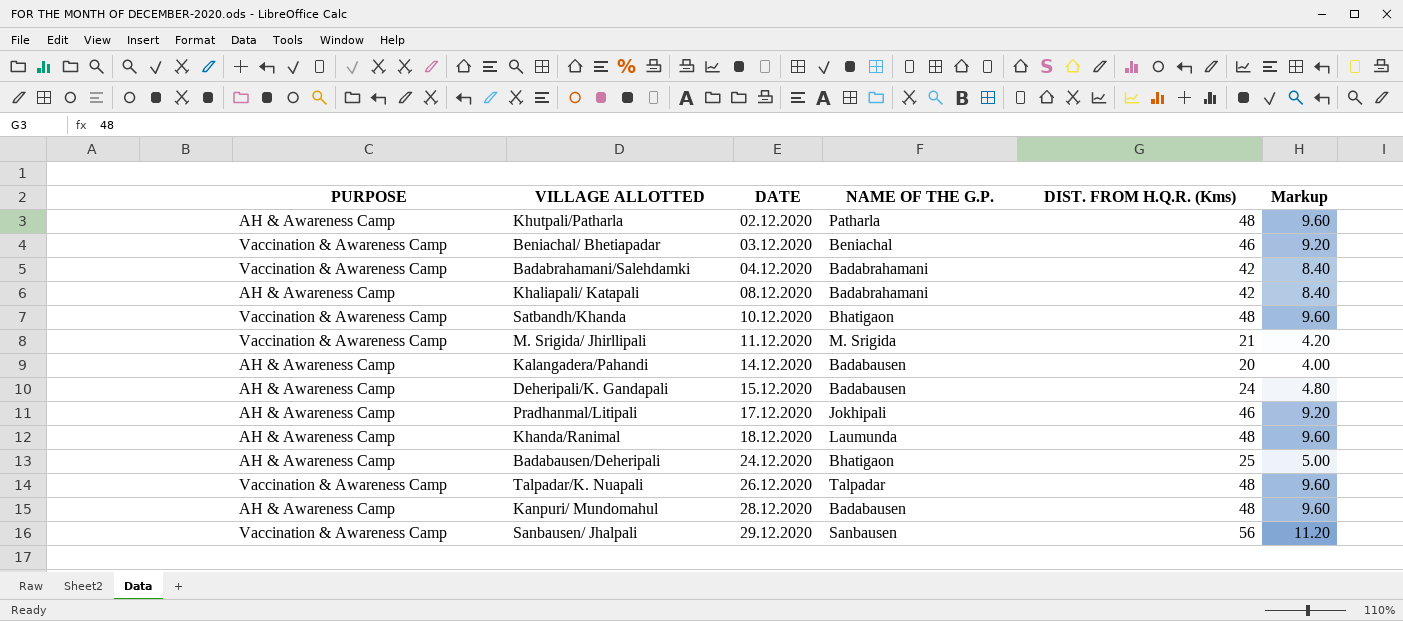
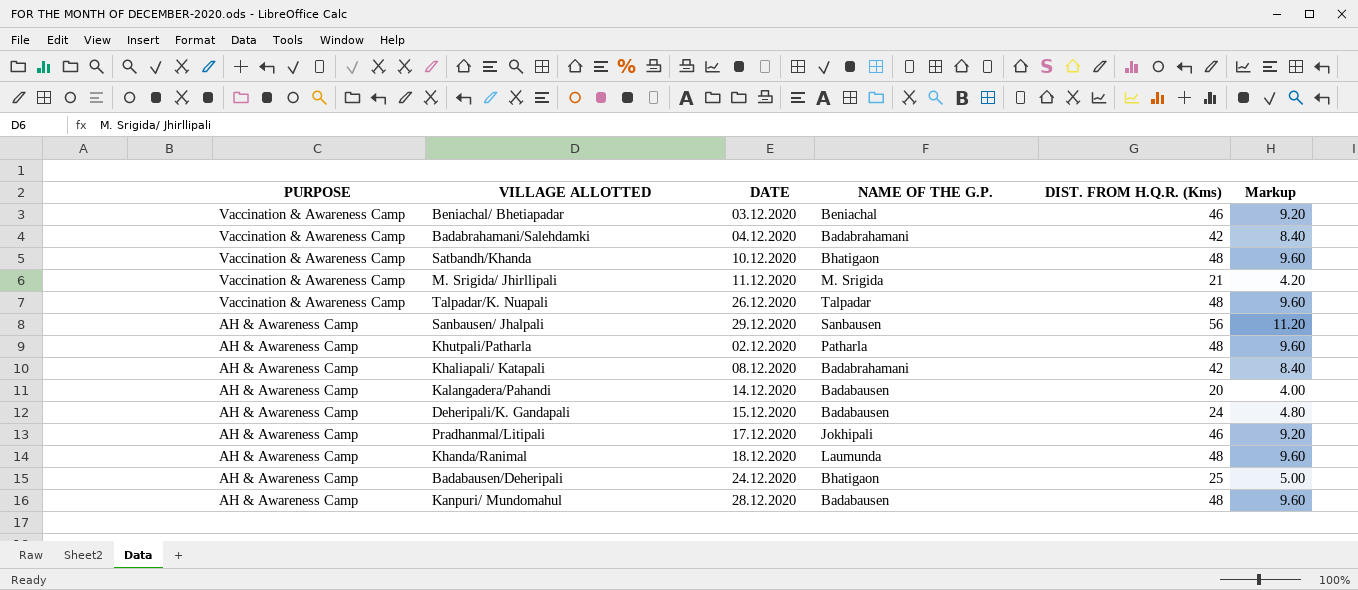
row order: DATE ascending -> PURPOSE descending
Sanbausen/ Jhalpali | PURPOSE: Vaccination & Awareness Camp -> AH & Awareness Camp

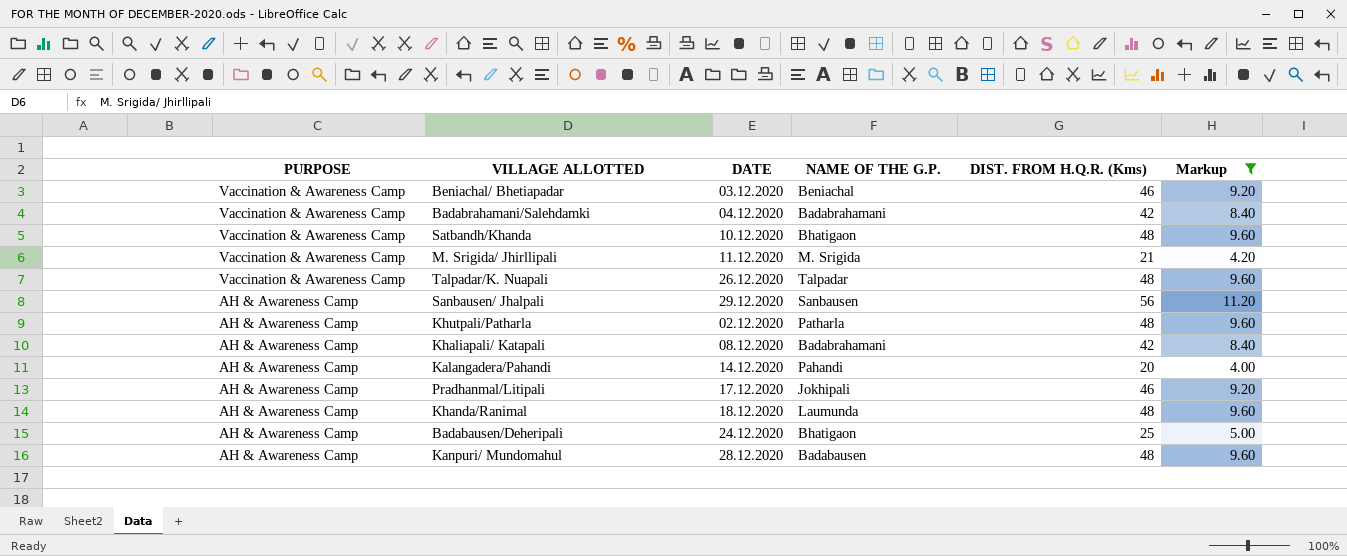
filter: none -> Markup != 4.80
Kalangadera/Pahandi | NAME OF THE G.P.: Badabausen -> Pahandi

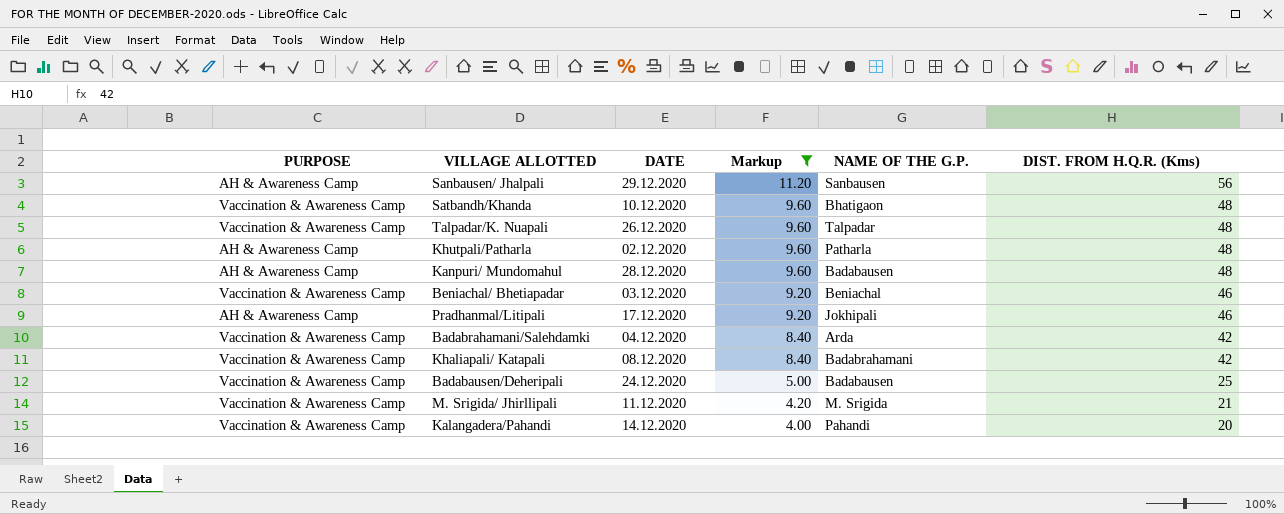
row order: PURPOSE descending -> Markup descending
column Markup | position: 6 -> 4
row Khanda/Ranimal: AH & Awareness Camp | 18.12.2020 | Laumunda | 48 | 9.60 -> none
Badabrahamani/Salehdamki | NAME OF THE G.P.: Badabrahamani -> Arda
Khaliapali/ Katapali | PURPOSE: AH & Awareness Camp -> Vaccination & Awareness Camp
Badabausen/Deheripali | PURPOSE: AH & Awareness Camp -> Vaccination & Awareness Camp
Badabausen/Deheripali | NAME OF THE G.P.: Bhatigaon -> Badabausen
Kalangadera/Pahandi | PURPOSE: AH & Awareness Camp -> Vaccination & Awareness Camp

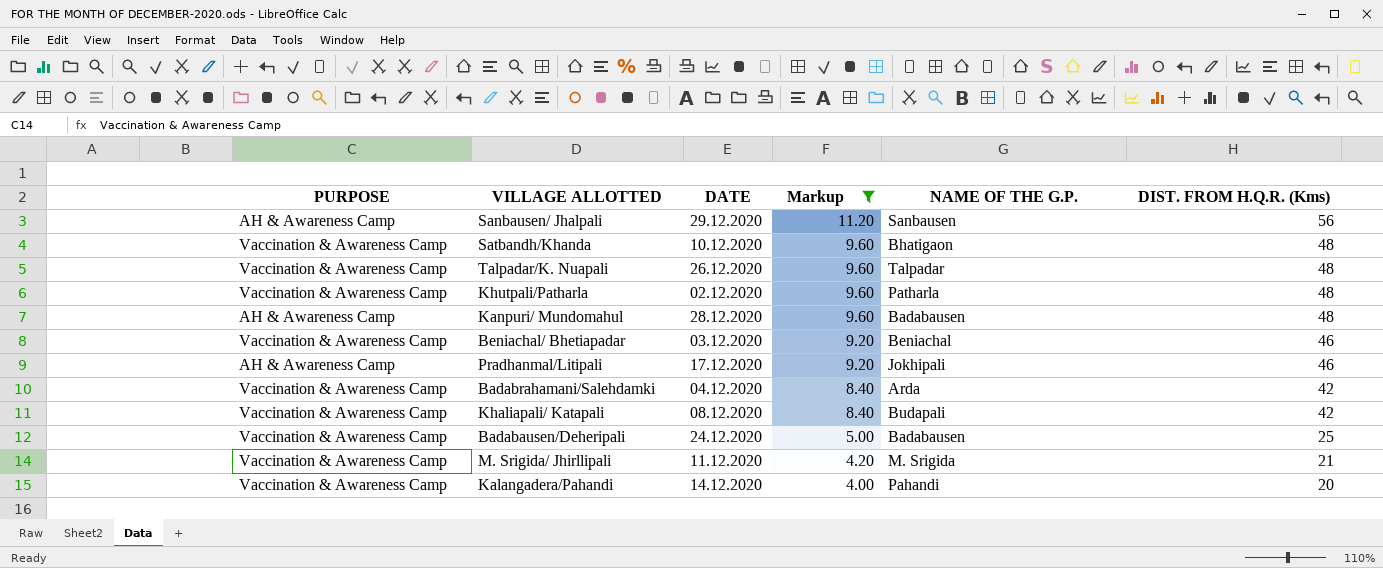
Khutpali/Patharla | PURPOSE: AH & Awareness Camp -> Vaccination & Awareness Camp
Khaliapali/ Katapali | NAME OF THE G.P.: Badabrahamani -> Budapali

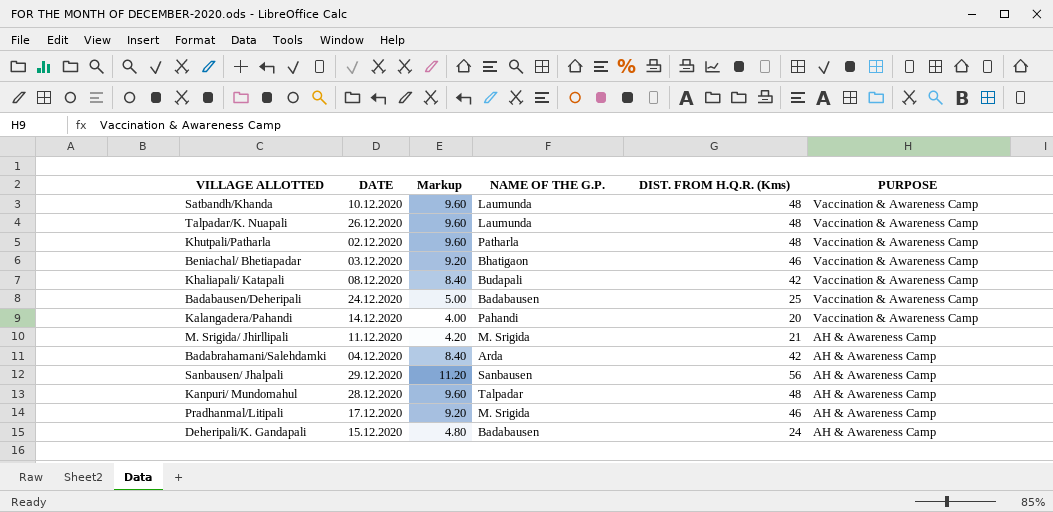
filter: Markup != 4.80 -> none
row order: Markup descending -> PURPOSE descending
column PURPOSE | position: 1 -> 6
Satbandh/Khanda | NAME OF THE G.P.: Bhatigaon -> Laumunda
Talpadar/K. Nuapali | NAME OF THE G.P.: Talpadar -> Laumunda
Beniachal/ Bhetiapadar | NAME OF THE G.P.: Beniachal -> Bhatigaon
M. Srigida/ Jhirllipali | PURPOSE: Vaccination & Awareness Camp -> AH & Awareness Camp
Badabrahamani/Salehdamki | PURPOSE: Vaccination & Awareness Camp -> AH & Awareness Camp
Kanpuri/ Mundomahul | NAME OF THE G.P.: Badabausen -> Talpadar
Pradhanmal/Litipali | NAME OF THE G.P.: Jokhipali -> M. Srigida

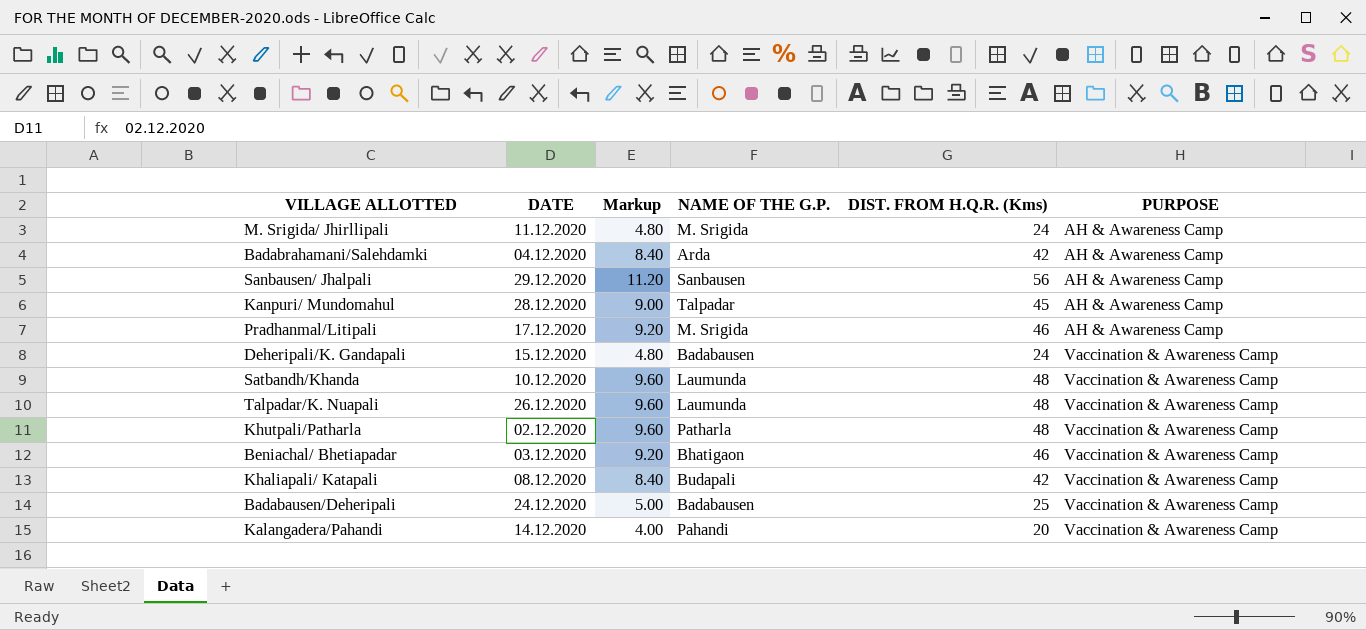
row order: PURPOSE descending -> PURPOSE ascending
M. Srigida/ Jhirllipali | Markup: 4.20 -> 4.80
M. Srigida/ Jhirllipali | DIST. FROM H.Q.R. (Kms): 21 -> 24
Kanpuri/ Mundomahul | Markup: 9.60 -> 9.00
Kanpuri/ Mundomahul | DIST. FROM H.Q.R. (Kms): 48 -> 45
Deheripali/K. Gandapali | PURPOSE: AH & Awareness Camp -> Vaccination & Awareness Camp

